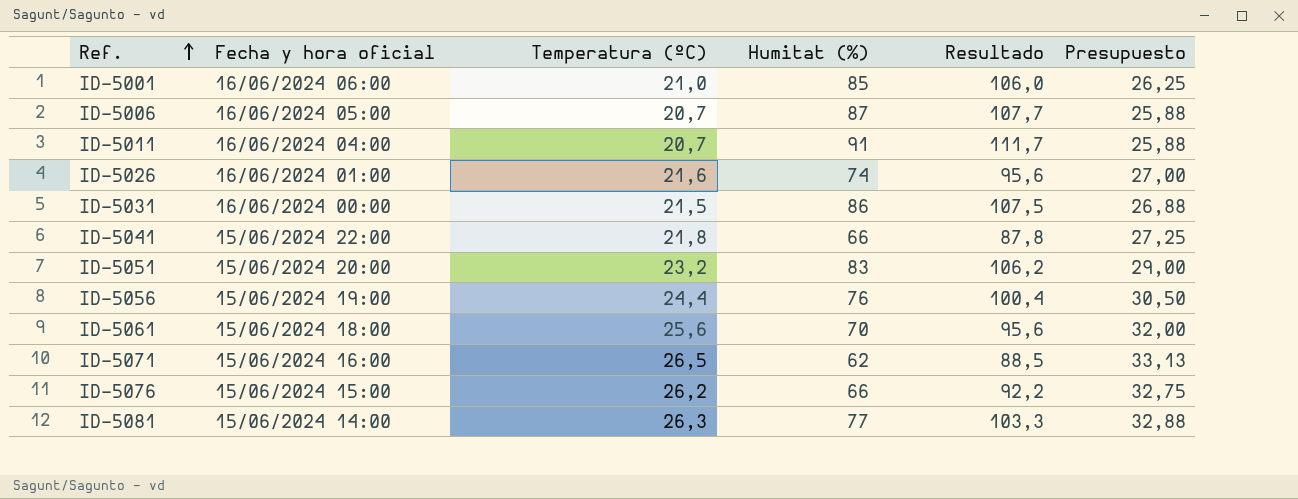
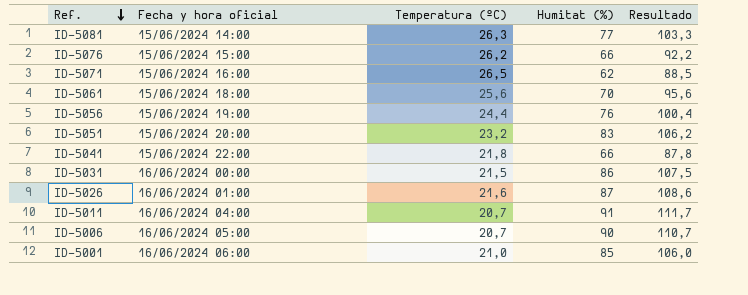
row order: Ref. ascending -> Ref. descending
column Presupuesto | formula: [Temperatura (ºC)] * 1,25 -> none
ID-5026 | Humitat (%): 74 -> 87
ID-5026 | Resultado: 95,6 -> 108,6
ID-5006 | Humitat (%): 87 -> 90
ID-5006 | Resultado: 107,7 -> 110,7

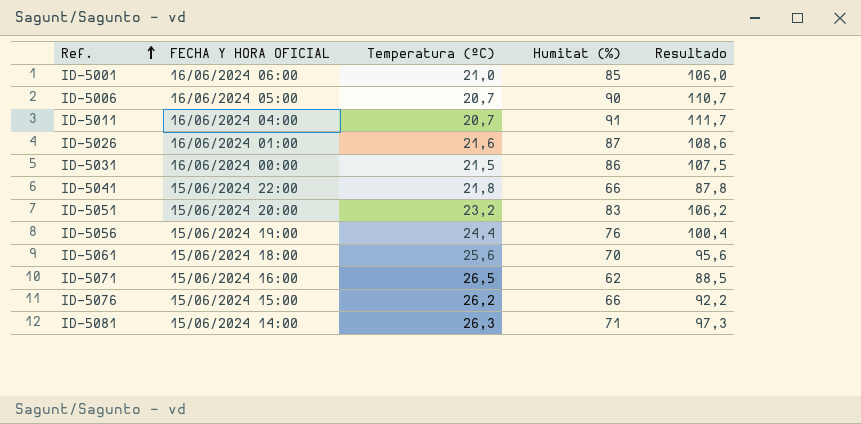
row order: Ref. descending -> Ref. ascending
column name: Fecha y hora oficial -> FECHA Y HORA OFICIAL
ID-5081 | Humitat (%): 77 -> 71
ID-5081 | Resultado: 103,3 -> 97,3

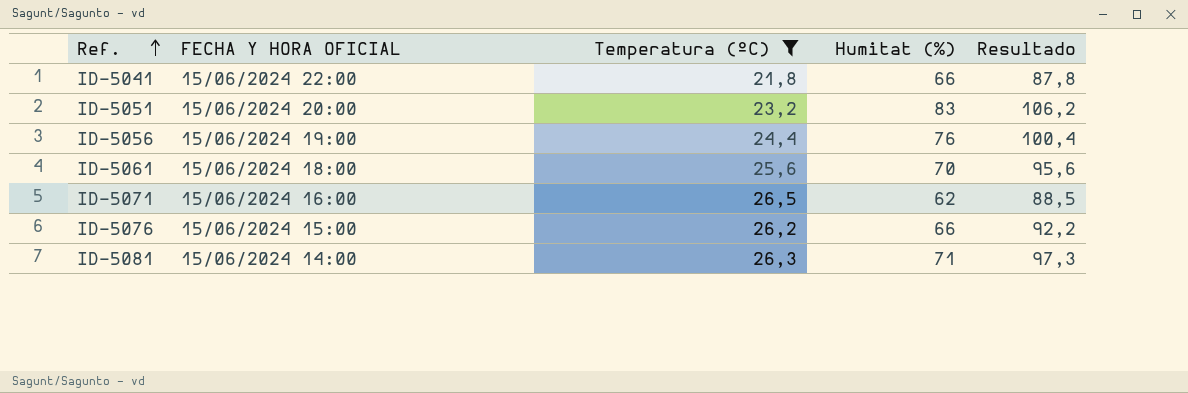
filter: none -> Temperatura (ºC) >= 21,8

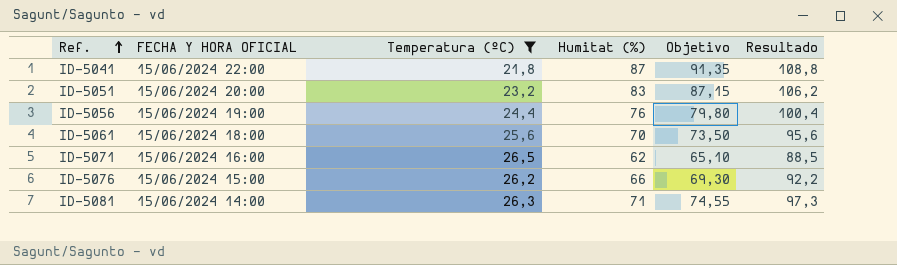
column Objetivo | formula: none -> [Humitat (%)] * 1,05
ID-5041 | Humitat (%): 66 -> 87
ID-5041 | Resultado: 87,8 -> 108,8

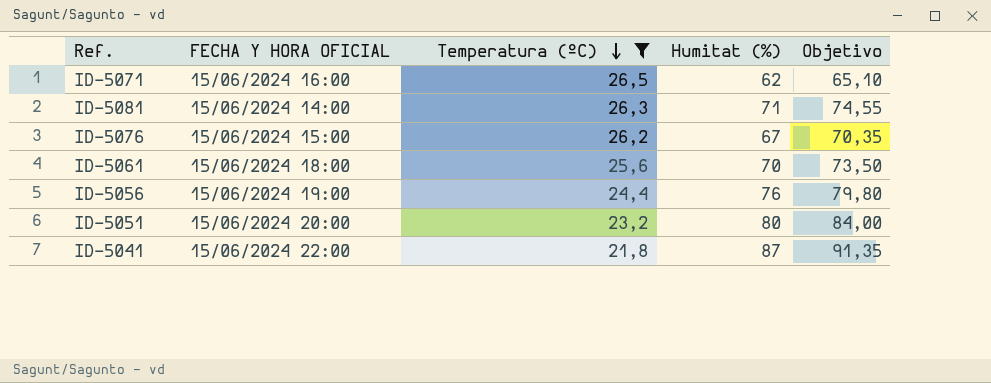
row order: Ref. ascending -> Temperatura (ºC) descending
column Resultado | formula: [Temperatura (ºC)] + [Humitat (%)] -> none
ID-5076 | Humitat (%): 66 -> 67
ID-5076 | Objetivo: 69,30 -> 70,35
ID-5051 | Humitat (%): 83 -> 80
ID-5051 | Objetivo: 87,15 -> 84,00

